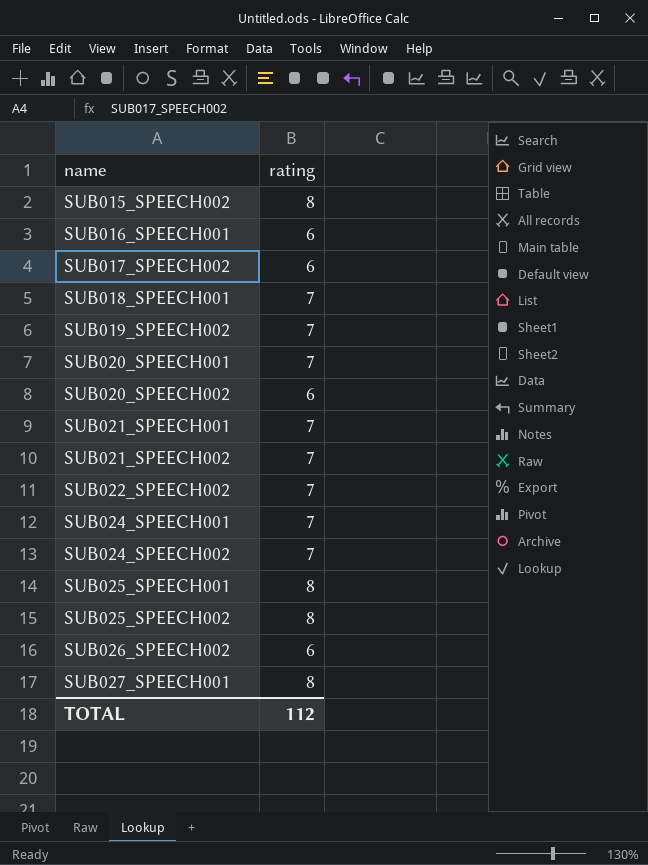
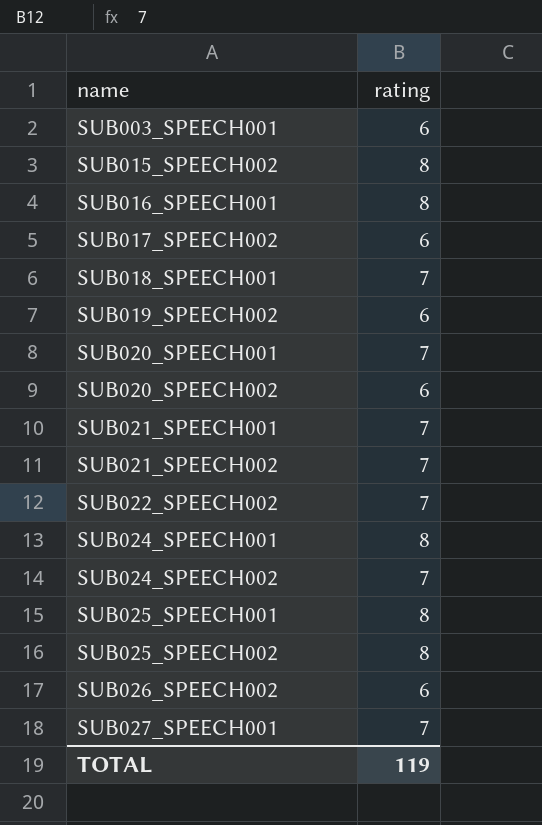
row SUB003_SPEECH001: none -> 6
SUB016_SPEECH001 | rating: 6 -> 8
SUB019_SPEECH002 | rating: 7 -> 6
SUB024_SPEECH001 | rating: 7 -> 8
SUB027_SPEECH001 | rating: 8 -> 7
TOTAL | rating: 112 -> 119

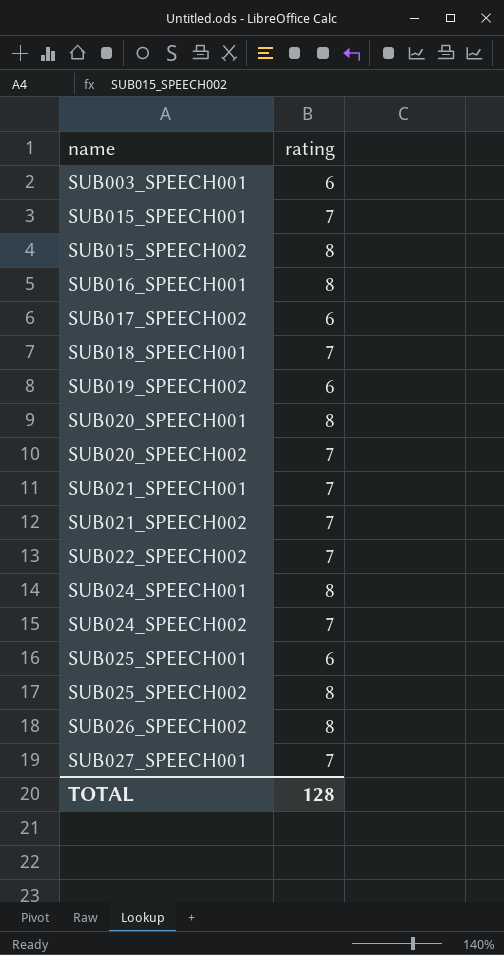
row SUB015_SPEECH001: none -> 7
SUB020_SPEECH001 | rating: 7 -> 8
SUB020_SPEECH002 | rating: 6 -> 7
SUB025_SPEECH001 | rating: 8 -> 6
SUB026_SPEECH002 | rating: 6 -> 8
TOTAL | rating: 119 -> 128

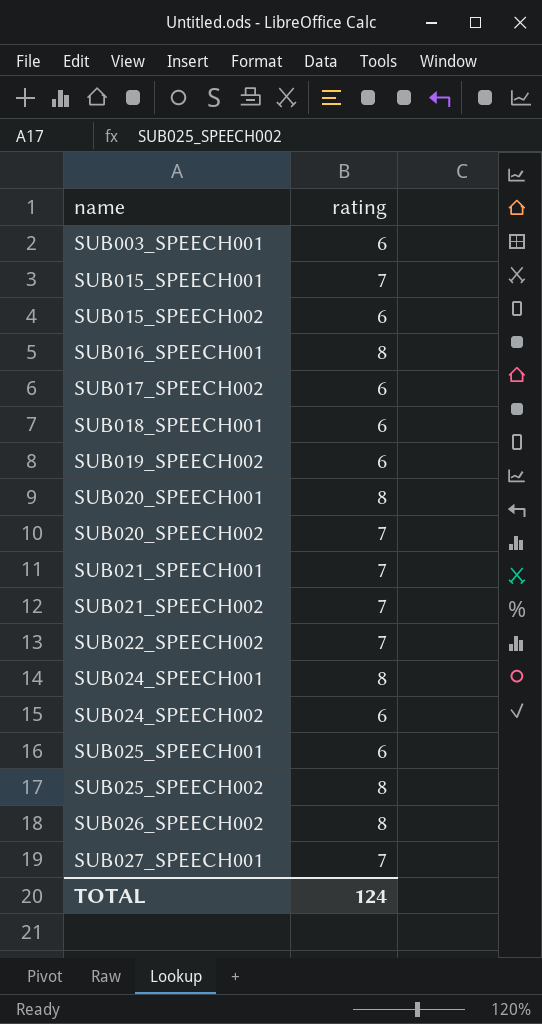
SUB015_SPEECH002 | rating: 8 -> 6
SUB018_SPEECH001 | rating: 7 -> 6
SUB024_SPEECH002 | rating: 7 -> 6
TOTAL | rating: 128 -> 124

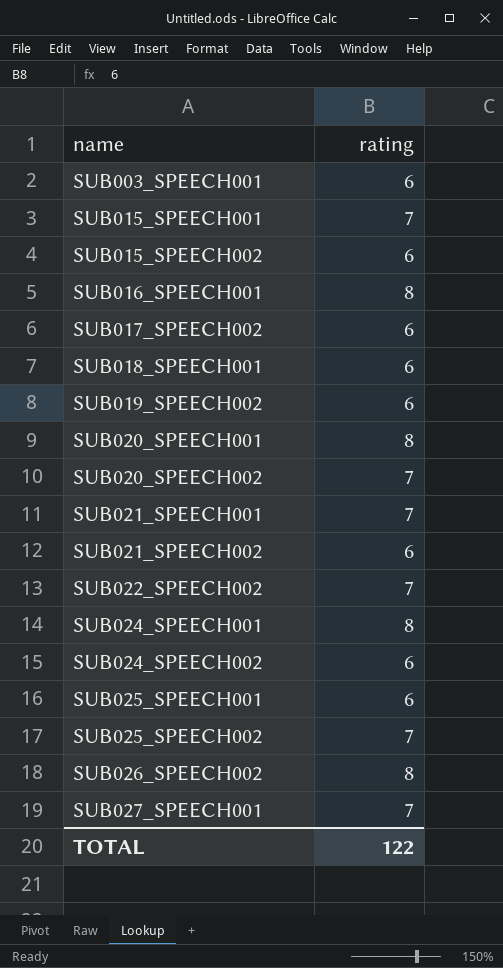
SUB021_SPEECH002 | rating: 7 -> 6
SUB025_SPEECH002 | rating: 8 -> 7
TOTAL | rating: 124 -> 122

